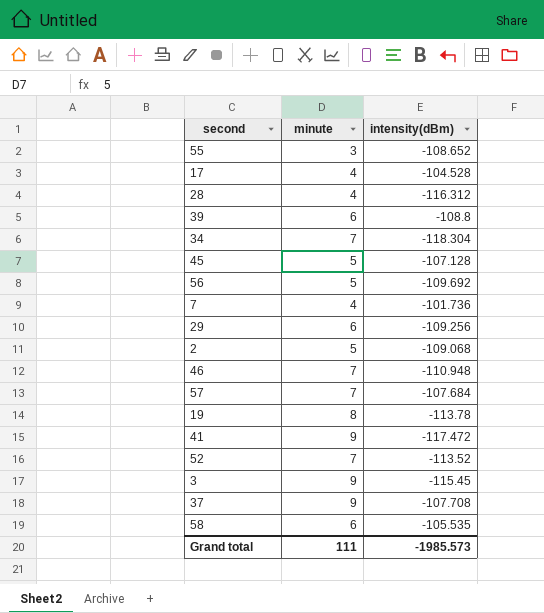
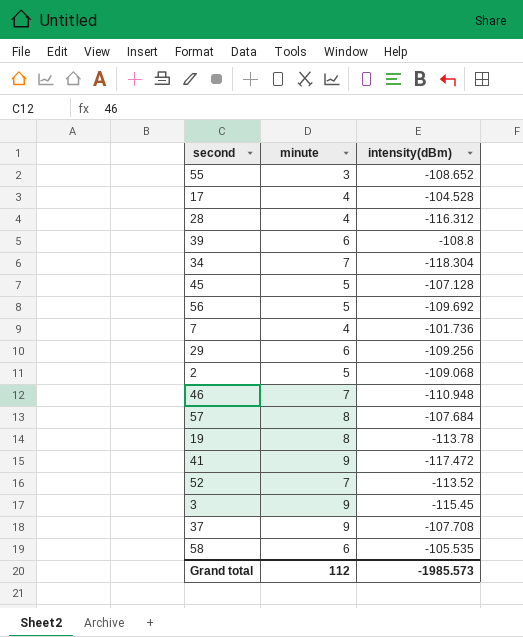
57 | minute: 7 -> 8
Grand total | minute: 111 -> 112

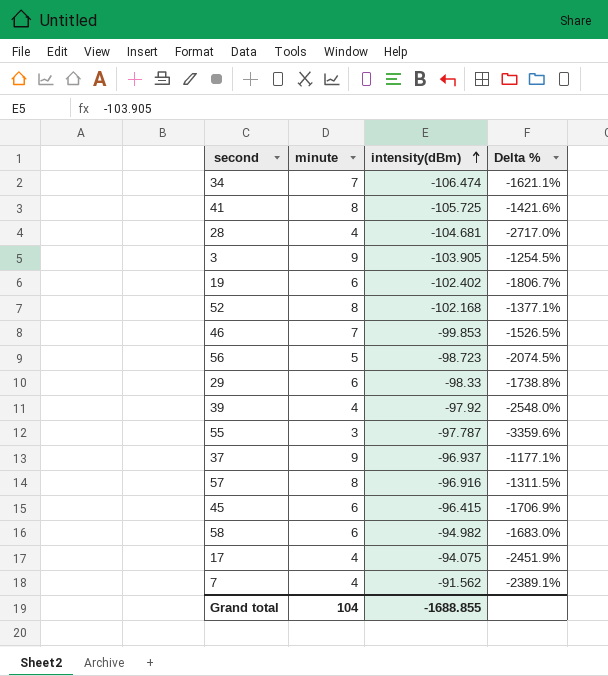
row order: none -> intensity(dBm) ascending
column Delta % | formula: none -> ([intensity(dBm)] - [minute]) / [minute]
row 2: 5 | -109.068 -> none
34 | intensity(dBm): -118.304 -> -106.474
41 | minute: 9 -> 8
41 | intensity(dBm): -117.472 -> -105.725
28 | intensity(dBm): -116.312 -> -104.681
3 | intensity(dBm): -115.45 -> -103.905
19 | minute: 8 -> 6
19 | intensity(dBm): -113.78 -> -102.402
52 | minute: 7 -> 8
52 | intensity(dBm): -113.52 -> -102.168
46 | intensity(dBm): -110.948 -> -99.853
56 | intensity(dBm): -109.692 -> -98.723
29 | intensity(dBm): -109.256 -> -98.33
39 | minute: 6 -> 4
39 | intensity(dBm): -108.8 -> -97.92
55 | intensity(dBm): -108.652 -> -97.787
37 | intensity(dBm): -107.708 -> -96.937
57 | intensity(dBm): -107.684 -> -96.916
45 | minute: 5 -> 6
45 | intensity(dBm): -107.128 -> -96.415
58 | intensity(dBm): -105.535 -> -94.982
17 | intensity(dBm): -104.528 -> -94.075
7 | intensity(dBm): -101.736 -> -91.562
Grand total | minute: 112 -> 104
Grand total | intensity(dBm): -1985.573 -> -1688.855

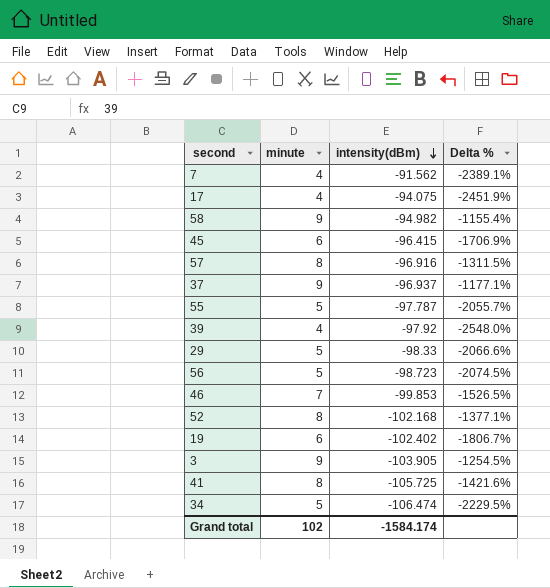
row order: intensity(dBm) ascending -> intensity(dBm) descending
row 28: 4 | -104.681 | -2717.0% -> none
58 | minute: 6 -> 9
58 | Delta %: -1683.0% -> -1155.4%
55 | minute: 3 -> 5
55 | Delta %: -3359.6% -> -2055.7%
29 | minute: 6 -> 5
29 | Delta %: -1738.8% -> -2066.6%
34 | minute: 7 -> 5
34 | Delta %: -1621.1% -> -2229.5%
Grand total | minute: 104 -> 102
Grand total | intensity(dBm): -1688.855 -> -1584.174

